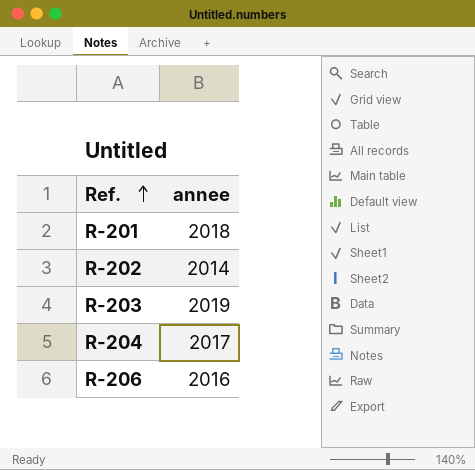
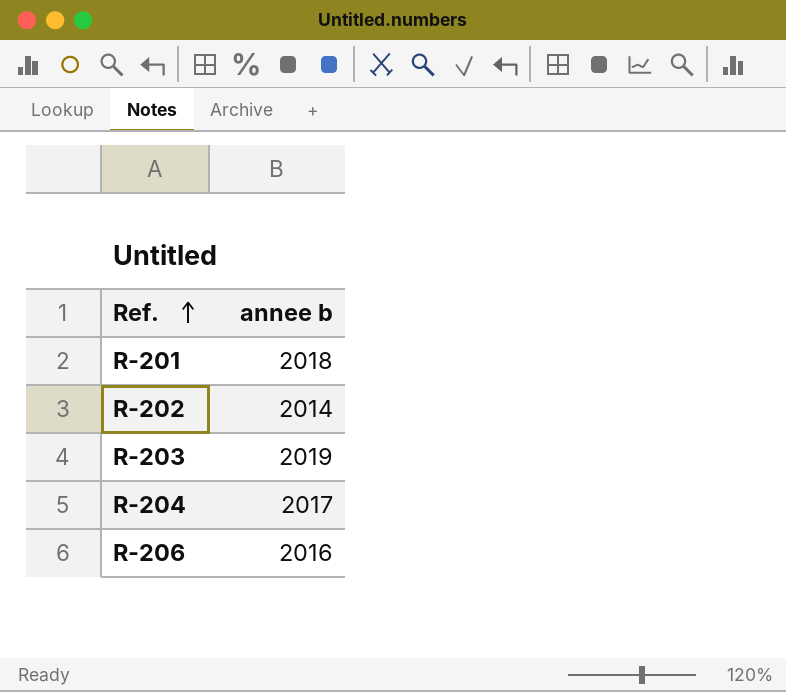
column name: annee -> annee b

